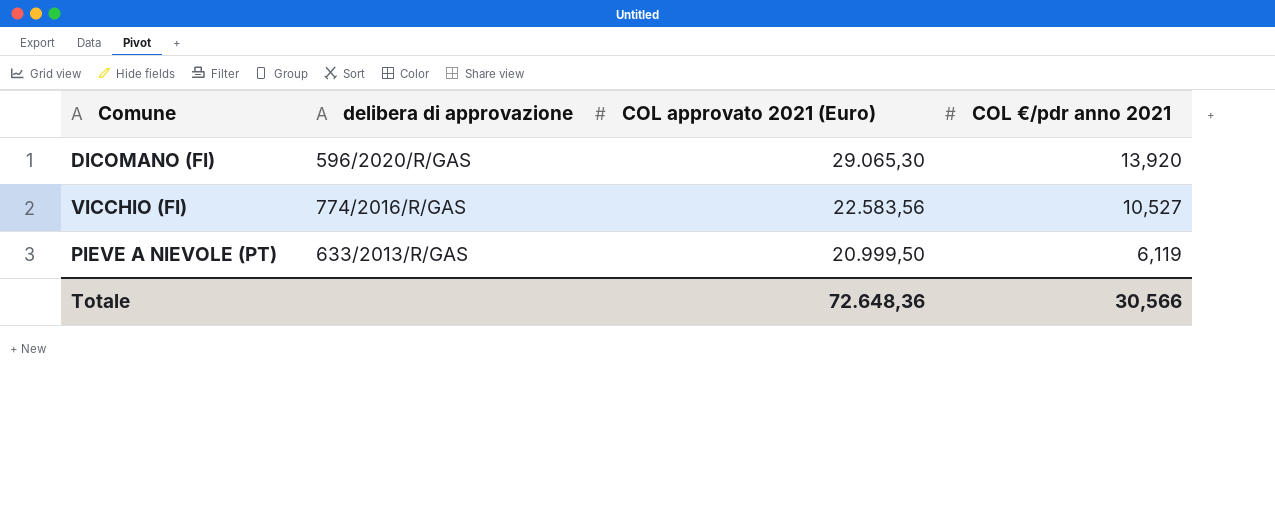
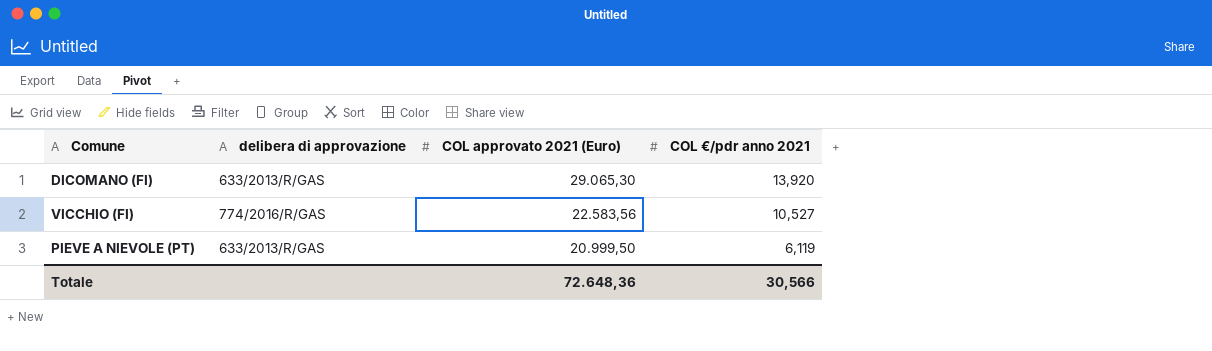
DICOMANO (FI) | delibera di approvazione: 596/2020/R/GAS -> 633/2013/R/GAS

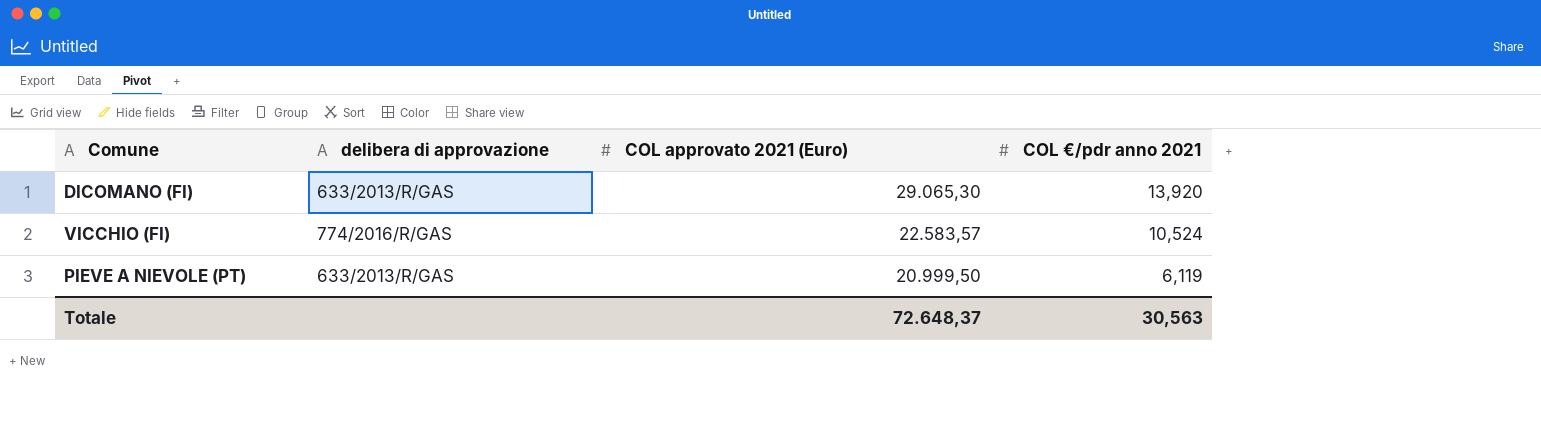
VICCHIO (FI) | COL approvato 2021 (Euro): 22.583,56 -> 22.583,57
VICCHIO (FI) | COL €/pdr anno 2021: 10,527 -> 10,524
Totale | COL approvato 2021 (Euro): 72.648,36 -> 72.648,37
Totale | COL €/pdr anno 2021: 30,566 -> 30,563

